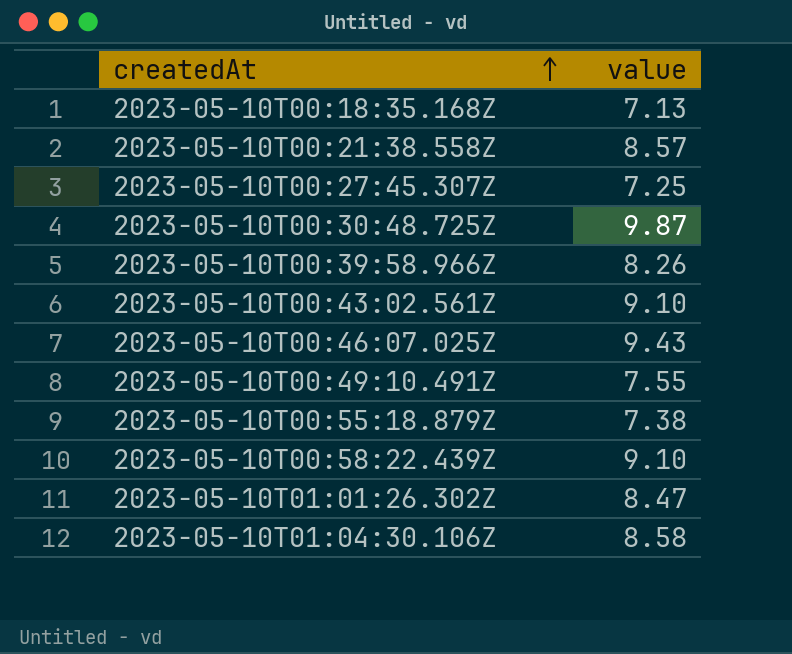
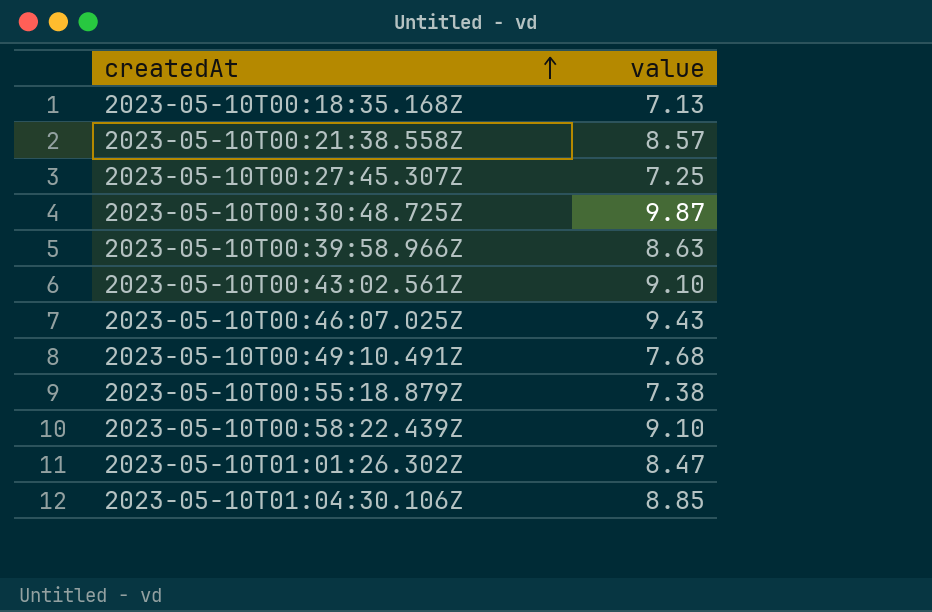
2023-05-10T00:39:58.966Z | value: 8.26 -> 8.63
2023-05-10T00:49:10.491Z | value: 7.55 -> 7.68
2023-05-10T01:04:30.106Z | value: 8.58 -> 8.85

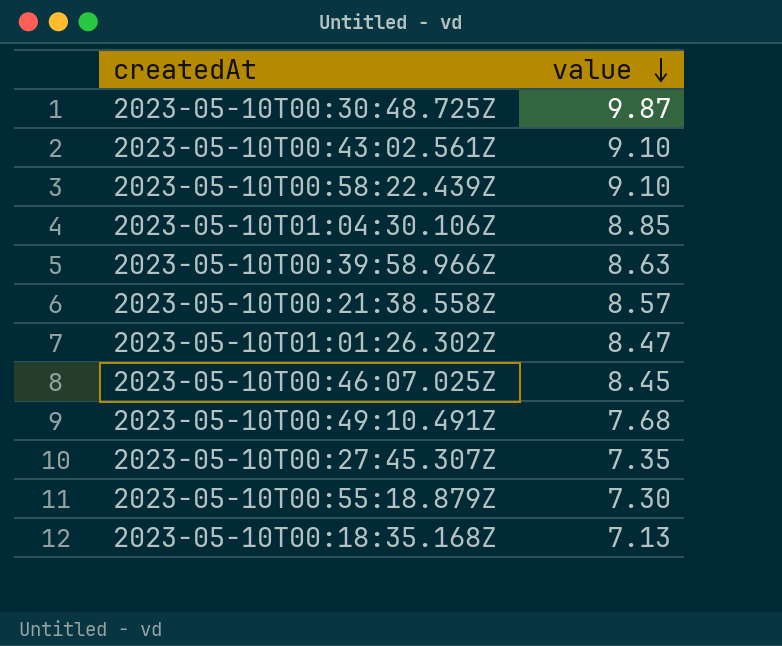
row order: createdAt ascending -> value descending
2023-05-10T00:46:07.025Z | value: 9.43 -> 8.45
2023-05-10T00:27:45.307Z | value: 7.25 -> 7.35
2023-05-10T00:55:18.879Z | value: 7.38 -> 7.30

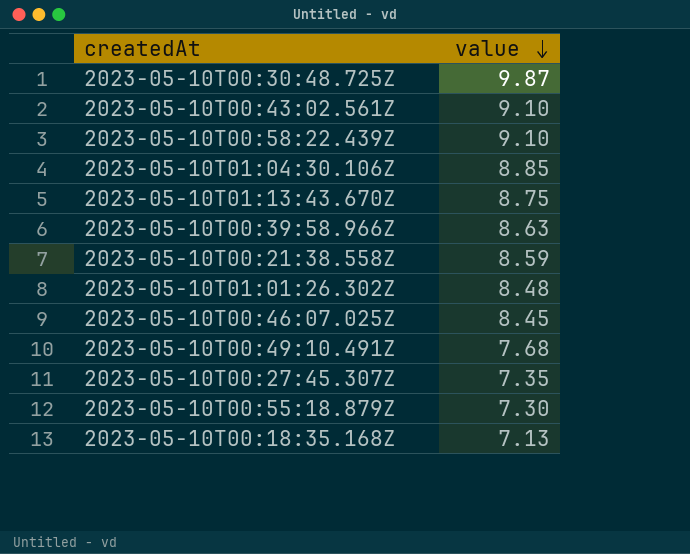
row 2023-05-10T01:13:43.670Z: none -> 8.75
2023-05-10T00:21:38.558Z | value: 8.57 -> 8.59
2023-05-10T01:01:26.302Z | value: 8.47 -> 8.48

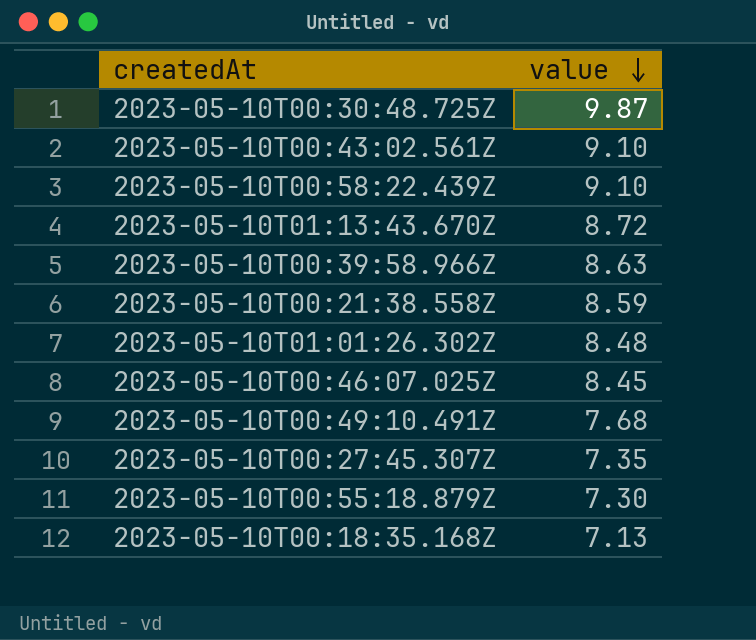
row 2023-05-10T01:04:30.106Z: 8.85 -> none
2023-05-10T01:13:43.670Z | value: 8.75 -> 8.72

